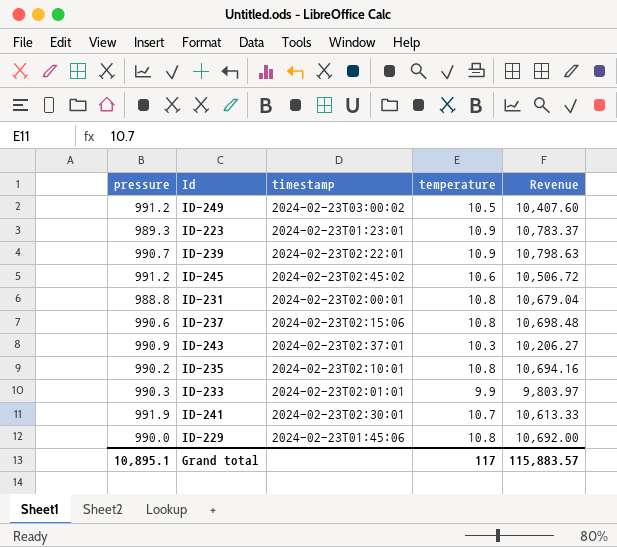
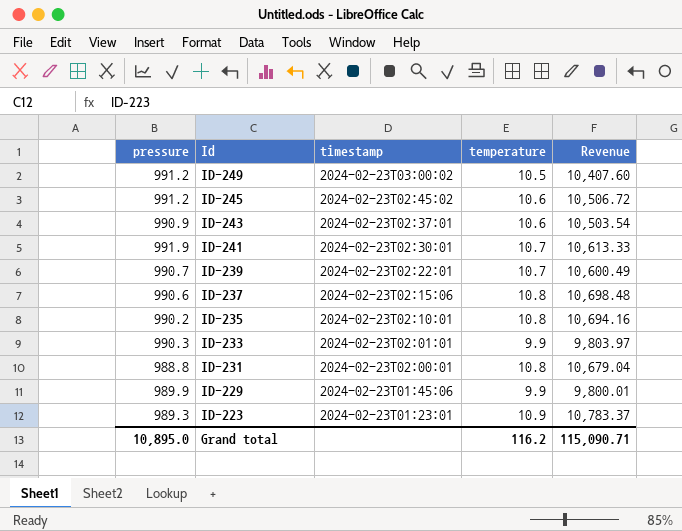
row order: none -> Id descending
ID-243 | temperature: 10.3 -> 10.6
ID-243 | Revenue: 10,206.27 -> 10,503.54
ID-239 | temperature: 10.9 -> 10.7
ID-239 | Revenue: 10,798.63 -> 10,600.49
ID-229 | pressure: 990.0 -> 989.9
ID-229 | temperature: 10.8 -> 9.9
ID-229 | Revenue: 10,692.00 -> 9,800.01
Grand total | pressure: 10,895.1 -> 10,895.0
Grand total | temperature: 117 -> 116.2
Grand total | Revenue: 115,883.57 -> 115,090.71

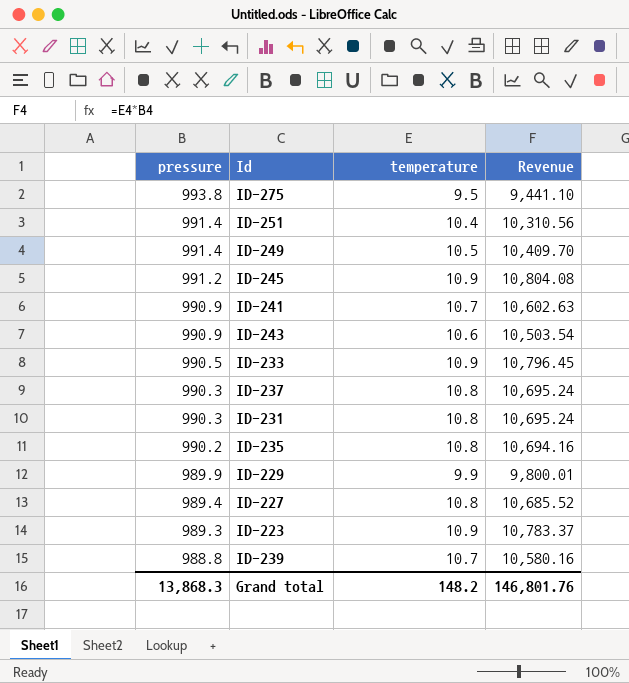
row order: Id descending -> pressure descending
column timestamp | position: 3 -> none
row ID-275: none -> 993.8 | 9.5 | 9,441.10
row ID-251: none -> 991.4 | 10.4 | 10,310.56
ID-249 | pressure: 991.2 -> 991.4
ID-249 | Revenue: 10,407.60 -> 10,409.70
ID-245 | temperature: 10.6 -> 10.9
ID-245 | Revenue: 10,506.72 -> 10,804.08
ID-241 | pressure: 991.9 -> 990.9
ID-241 | Revenue: 10,613.33 -> 10,602.63
ID-233 | pressure: 990.3 -> 990.5
ID-233 | temperature: 9.9 -> 10.9
ID-233 | Revenue: 9,803.97 -> 10,796.45
ID-237 | pressure: 990.6 -> 990.3
ID-237 | Revenue: 10,698.48 -> 10,695.24
ID-231 | pressure: 988.8 -> 990.3
ID-231 | Revenue: 10,679.04 -> 10,695.24
row ID-227: none -> 989.4 | 10.8 | 10,685.52
ID-239 | pressure: 990.7 -> 988.8
ID-239 | Revenue: 10,600.49 -> 10,580.16
Grand total | pressure: 10,895.0 -> 13,868.3
Grand total | temperature: 116.2 -> 148.2
Grand total | Revenue: 115,090.71 -> 146,801.76

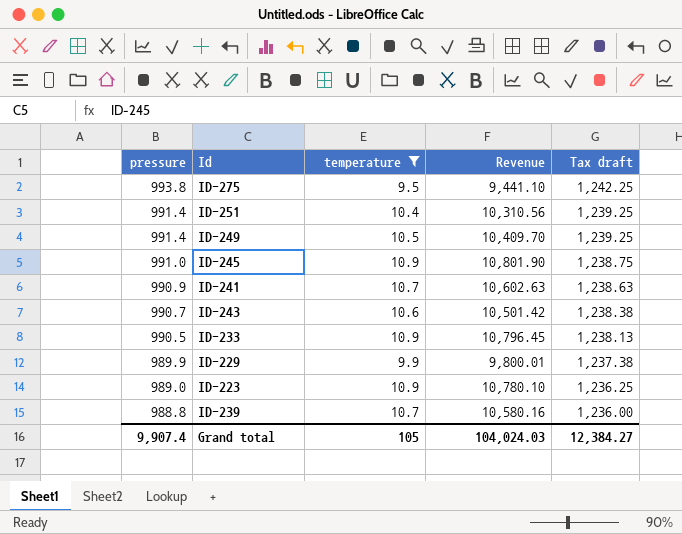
filter: none -> temperature != 10.8
column Tax draft | formula: none -> [pressure] * 1.25
ID-245 | pressure: 991.2 -> 991.0
ID-245 | Revenue: 10,804.08 -> 10,801.90
ID-243 | pressure: 990.9 -> 990.7
ID-243 | Revenue: 10,503.54 -> 10,501.42
ID-223 | pressure: 989.3 -> 989.0
ID-223 | Revenue: 10,783.37 -> 10,780.10
Grand total | pressure: 13,868.3 -> 9,907.4
Grand total | temperature: 148.2 -> 105
Grand total | Revenue: 146,801.76 -> 104,024.03

